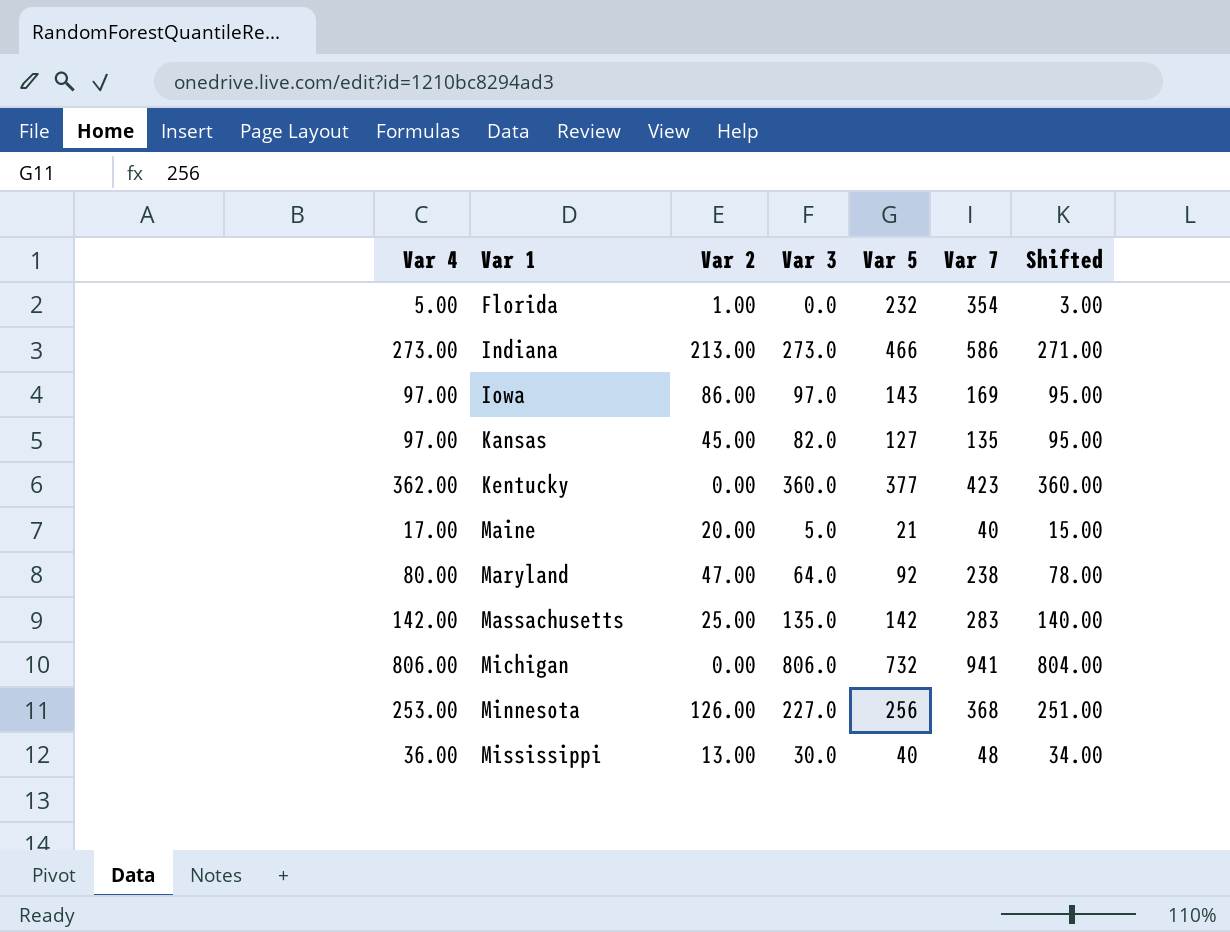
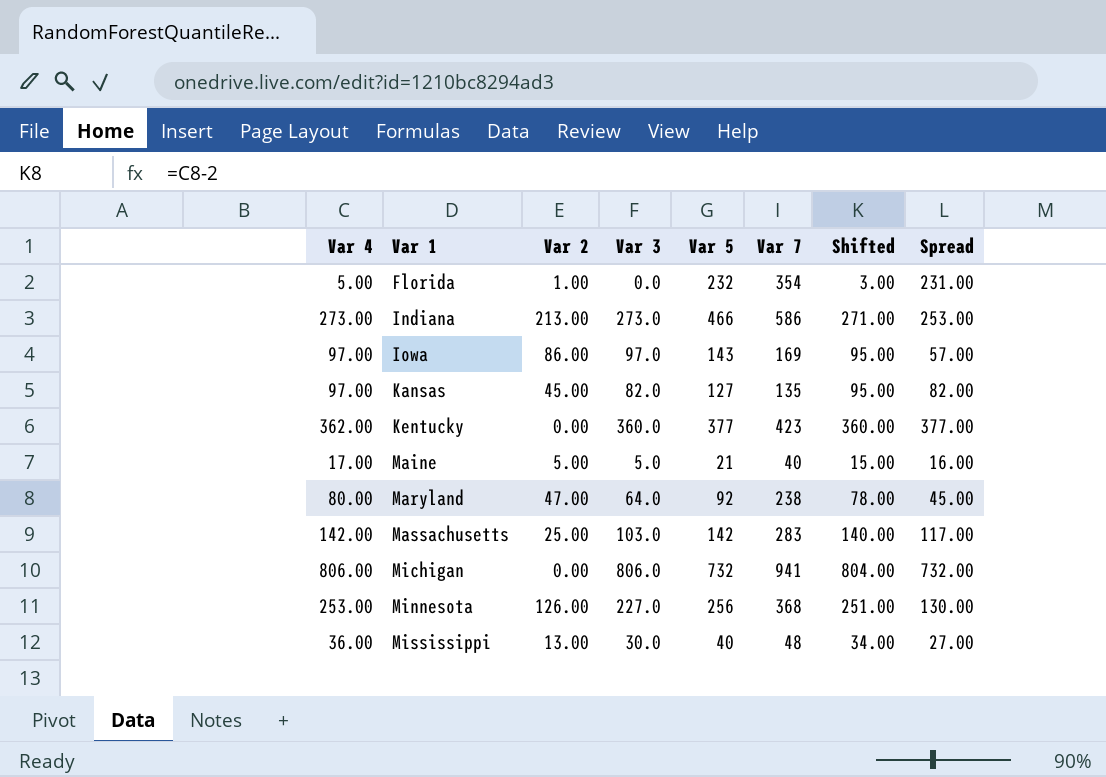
column Spread | formula: none -> [Var 5] - [Var 2]
Maine | Var 2: 20.00 -> 5.00
Massachusetts | Var 3: 135.0 -> 103.0

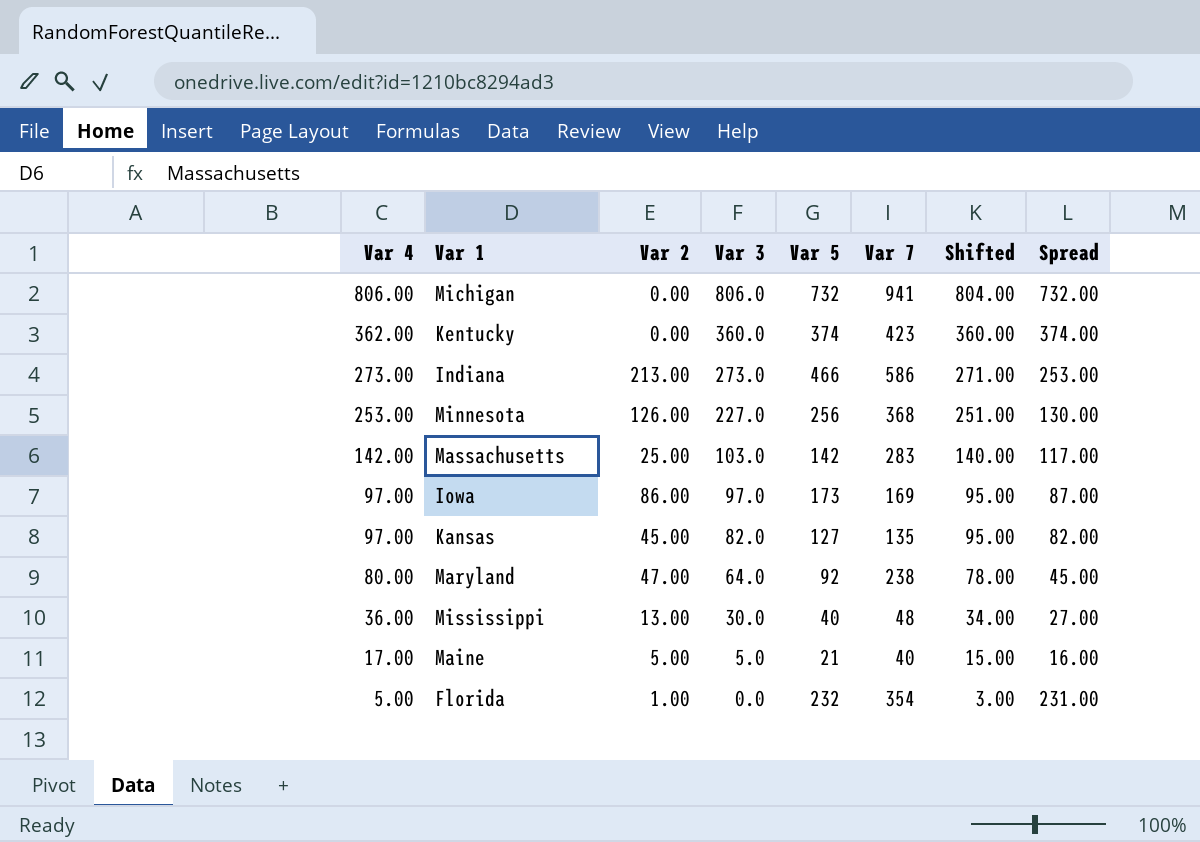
row order: Var 1 ascending -> Var 4 descending
Kentucky | Var 5: 377 -> 374
Kentucky | Spread: 377.00 -> 374.00
Iowa | Var 5: 143 -> 173
Iowa | Spread: 57.00 -> 87.00

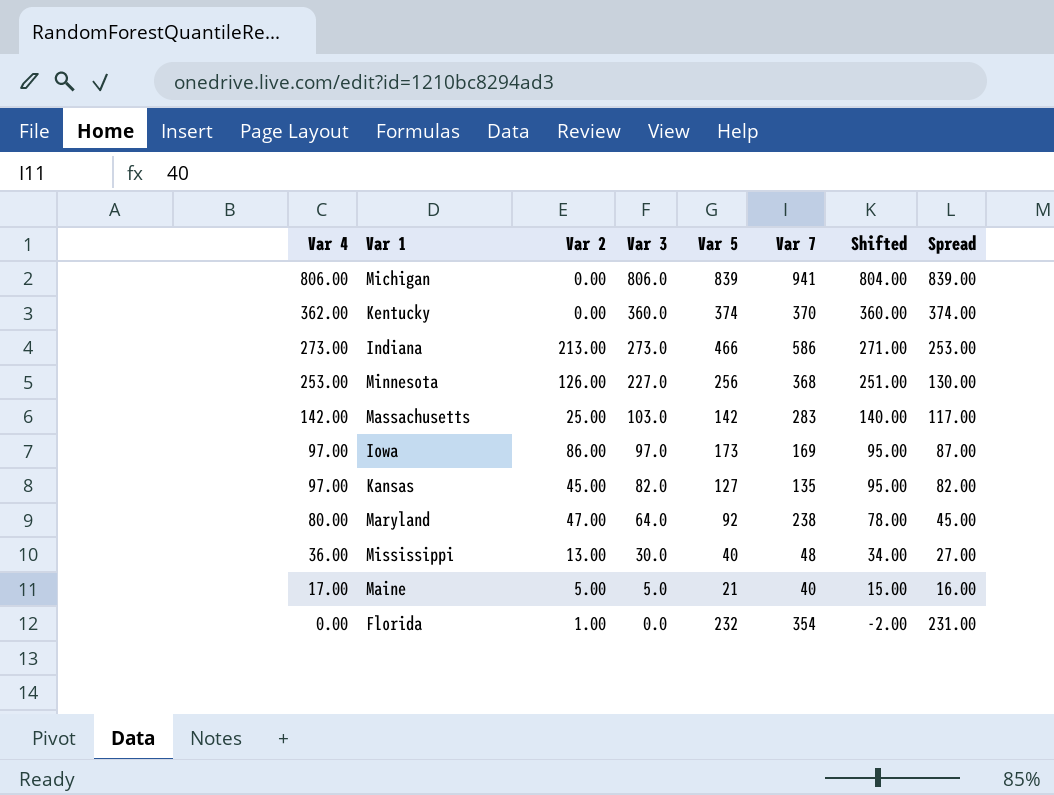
Michigan | Var 5: 732 -> 839
Michigan | Spread: 732.00 -> 839.00
Kentucky | Var 7: 423 -> 370
Florida | Var 4: 5.00 -> 0.00
Florida | Shifted: 3.00 -> -2.00

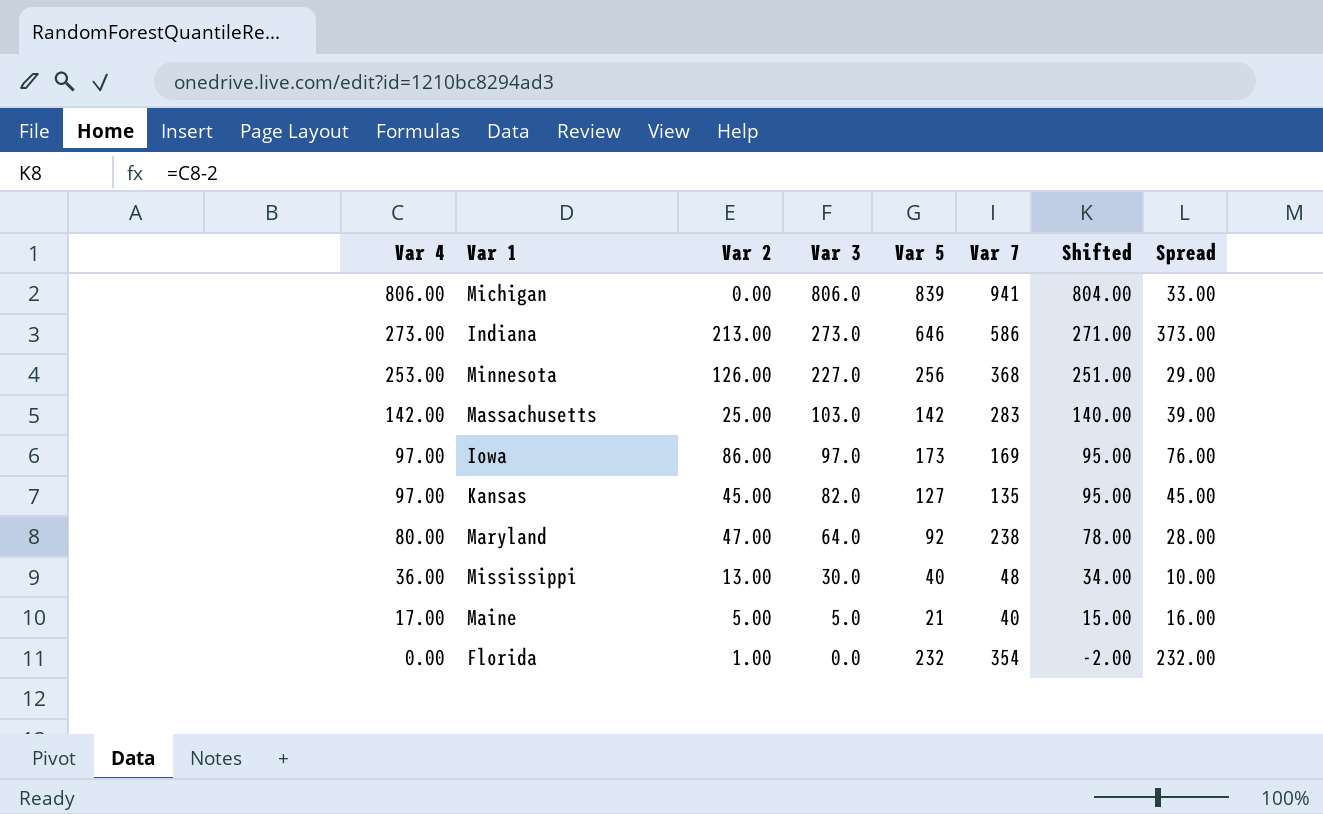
column Spread | formula: [Var 5] - [Var 2] -> [Var 5] - [Var 3]
row Kentucky: 362.00 | 0.00 | 360.0 | 374 | 370 | 360.00 | 374.00 -> none
Indiana | Var 5: 466 -> 646

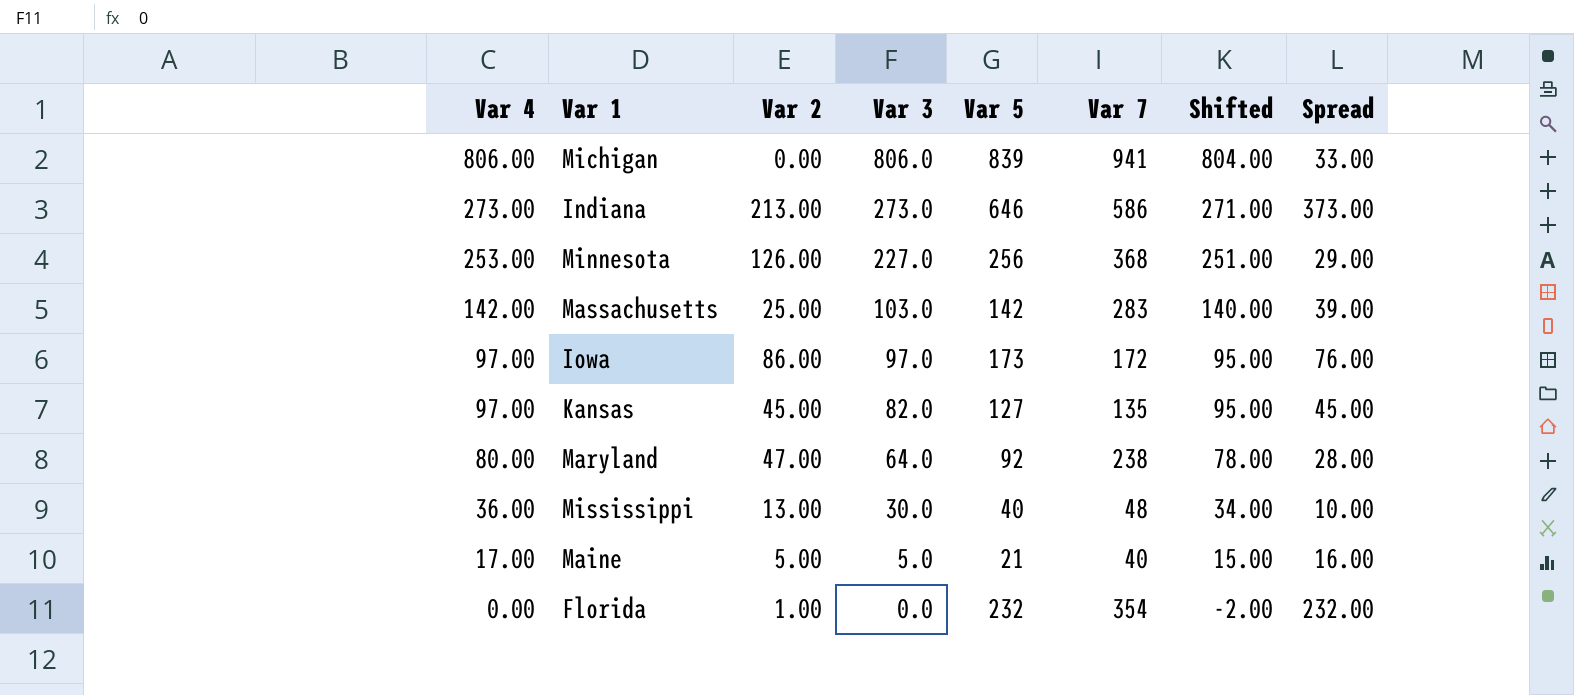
Iowa | Var 7: 169 -> 172

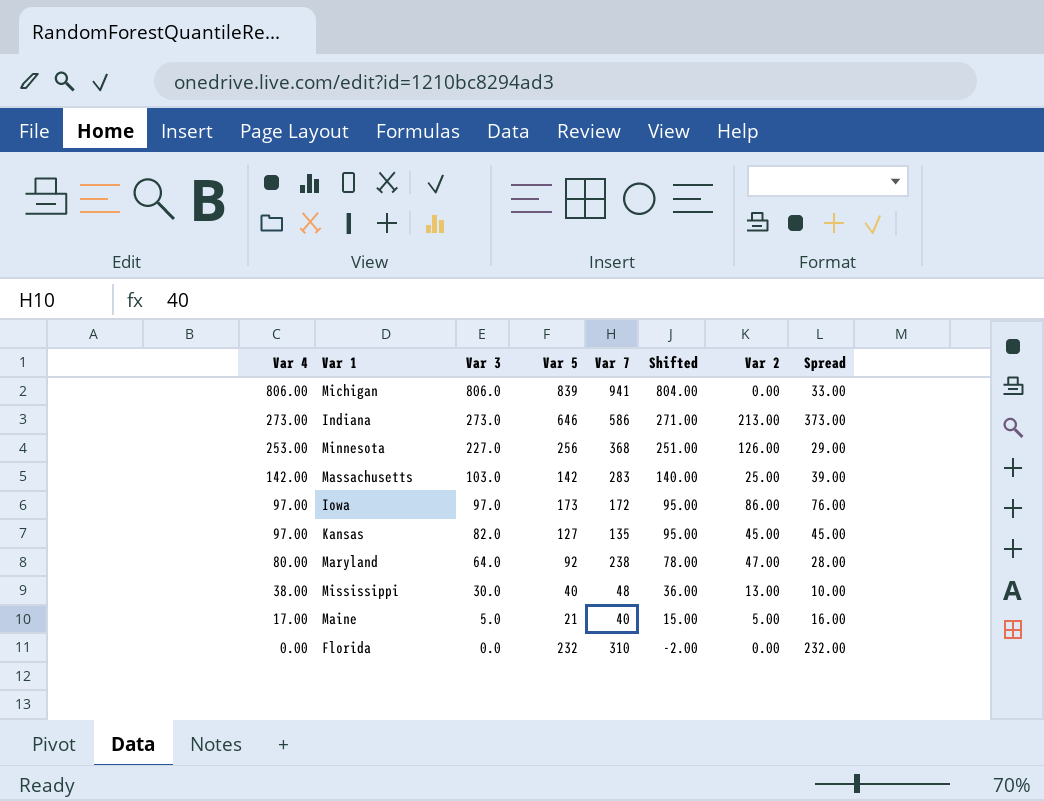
column Var 2 | position: 3 -> 7
Mississippi | Var 4: 36.00 -> 38.00
Mississippi | Shifted: 34.00 -> 36.00
Florida | Var 7: 354 -> 310
Florida | Var 2: 1.00 -> 0.00

